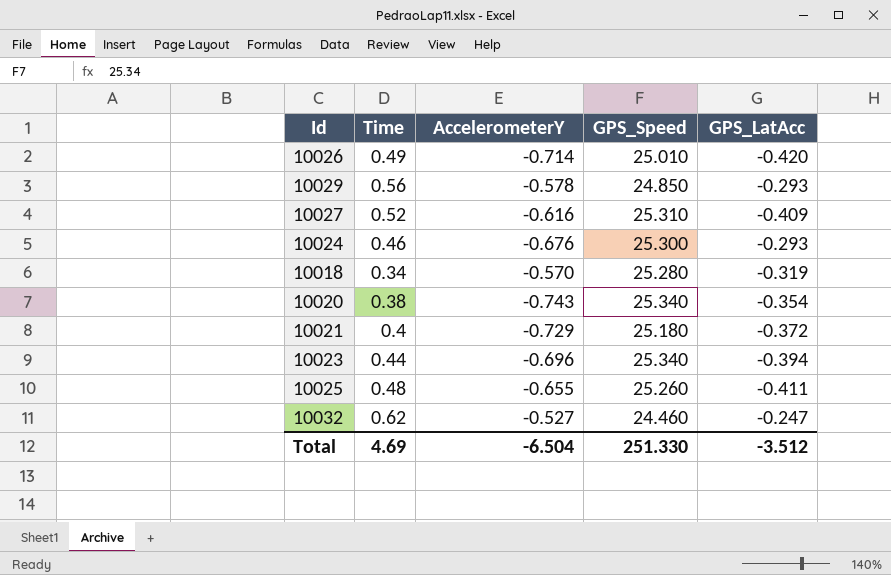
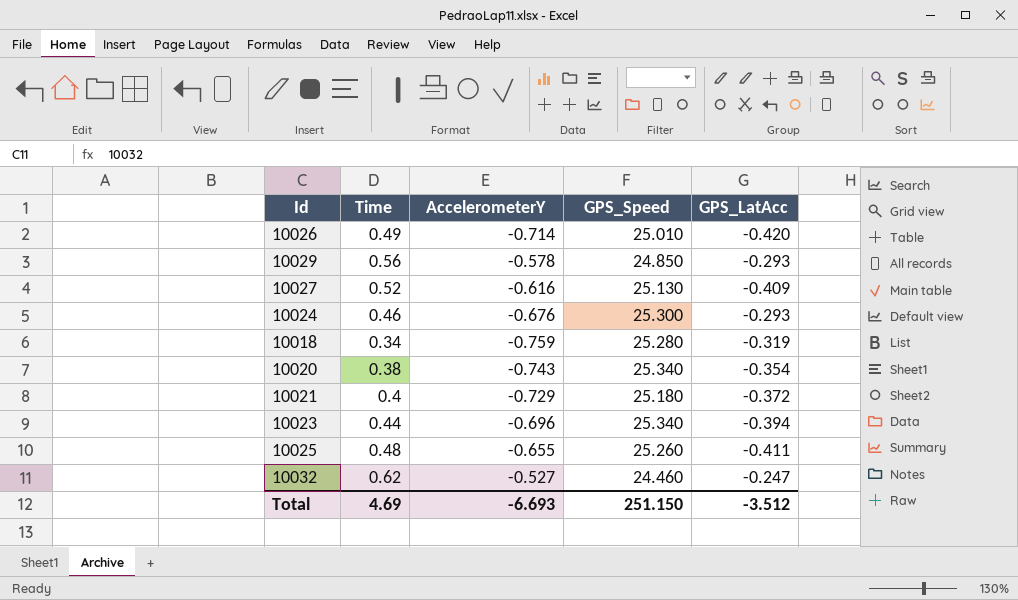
10027 | GPS_Speed: 25.310 -> 25.130
10018 | AccelerometerY: -0.570 -> -0.759
Total | AccelerometerY: -6.504 -> -6.693
Total | GPS_Speed: 251.330 -> 251.150

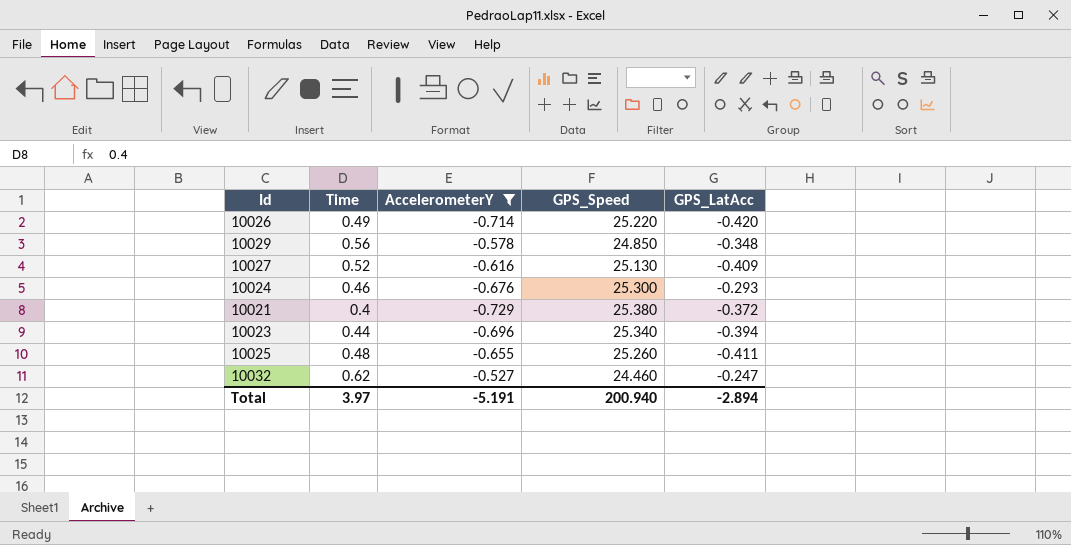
filter: none -> AccelerometerY >= -0.729
10026 | GPS_Speed: 25.010 -> 25.220
10029 | GPS_LatAcc: -0.293 -> -0.348
10021 | GPS_Speed: 25.180 -> 25.380
Total | Time: 4.69 -> 3.97
Total | AccelerometerY: -6.693 -> -5.191
Total | GPS_Speed: 251.150 -> 200.940
Total | GPS_LatAcc: -3.512 -> -2.894

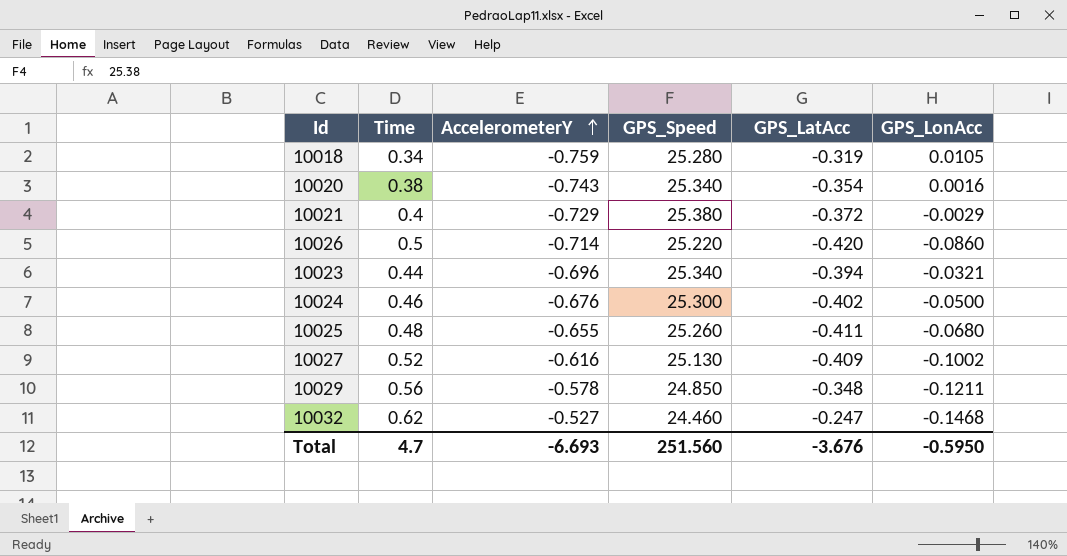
filter: AccelerometerY >= -0.729 -> none
row order: none -> AccelerometerY ascending
column GPS_LonAcc | position: none -> 6
10026 | Time: 0.49 -> 0.5
10024 | GPS_LatAcc: -0.293 -> -0.402
Total | Time: 3.97 -> 4.7
Total | AccelerometerY: -5.191 -> -6.693
Total | GPS_Speed: 200.940 -> 251.560
Total | GPS_LatAcc: -2.894 -> -3.676

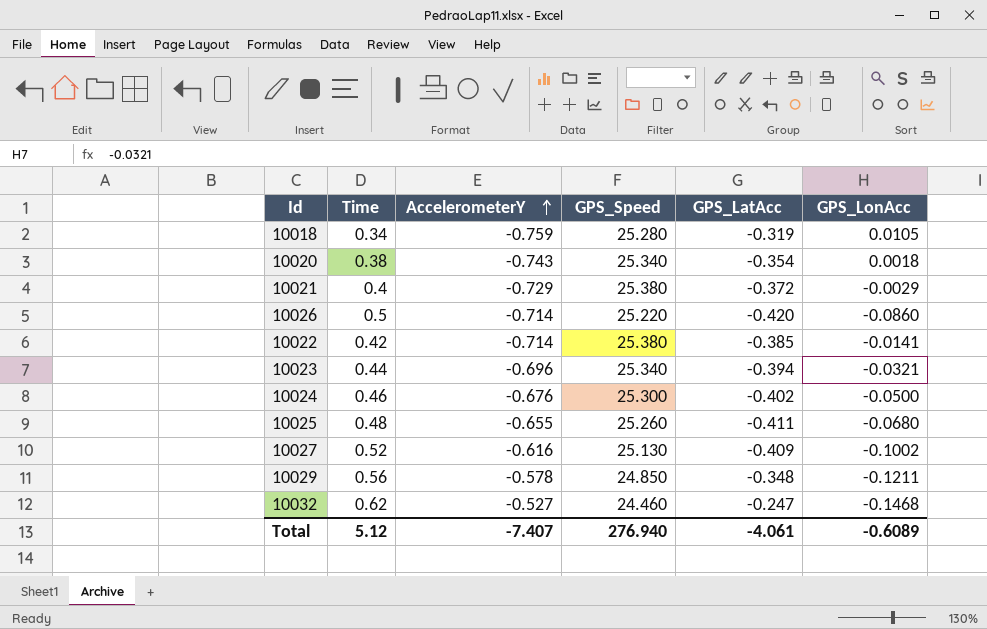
10020 | GPS_LonAcc: 0.0016 -> 0.0018
row 10022: none -> 0.42 | -0.714 | 25.380 | -0.385 | -0.0141
Total | Time: 4.7 -> 5.12
Total | AccelerometerY: -6.693 -> -7.407
Total | GPS_Speed: 251.560 -> 276.940
Total | GPS_LatAcc: -3.676 -> -4.061
Total | GPS_LonAcc: -0.5950 -> -0.6089

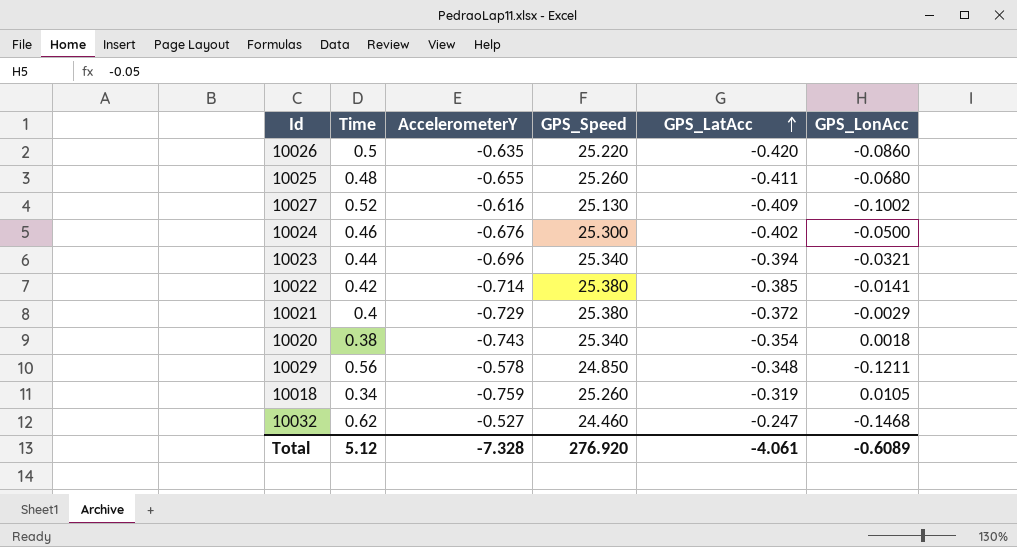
row order: AccelerometerY ascending -> GPS_LatAcc ascending
10026 | AccelerometerY: -0.714 -> -0.635
10018 | GPS_Speed: 25.280 -> 25.260
Total | AccelerometerY: -7.407 -> -7.328
Total | GPS_Speed: 276.940 -> 276.920

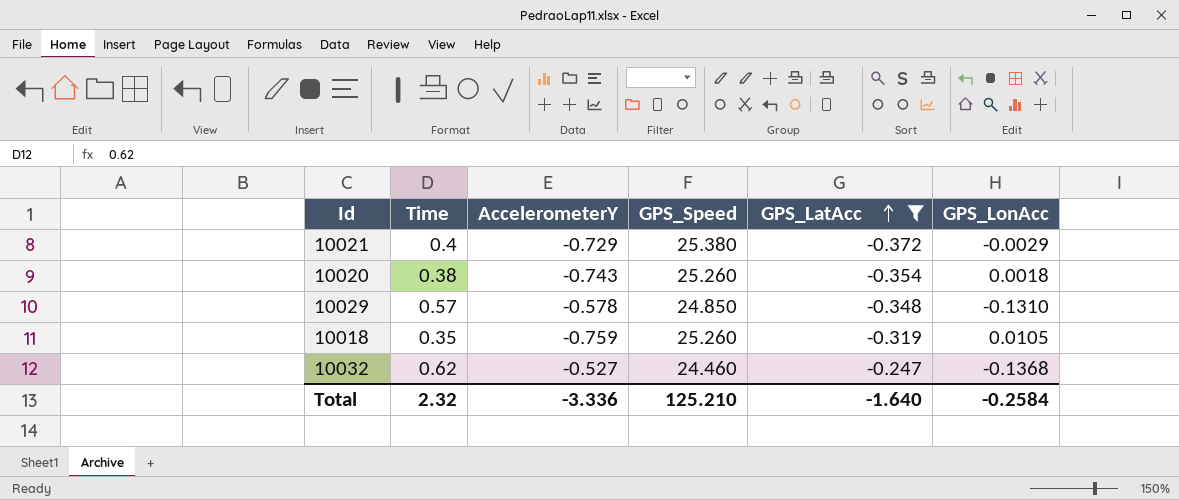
filter: none -> GPS_LatAcc >= -0.372
10020 | GPS_Speed: 25.340 -> 25.260
10029 | Time: 0.56 -> 0.57
10029 | GPS_LonAcc: -0.1211 -> -0.1310
10018 | Time: 0.34 -> 0.35
10032 | GPS_LonAcc: -0.1468 -> -0.1368
Total | Time: 5.12 -> 2.32
Total | AccelerometerY: -7.328 -> -3.336
Total | GPS_Speed: 276.920 -> 125.210
Total | GPS_LatAcc: -4.061 -> -1.640
Total | GPS_LonAcc: -0.6089 -> -0.2584

